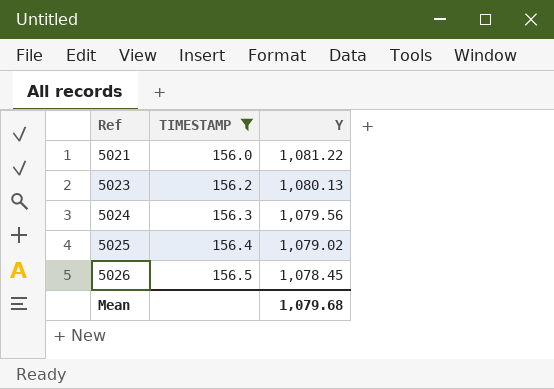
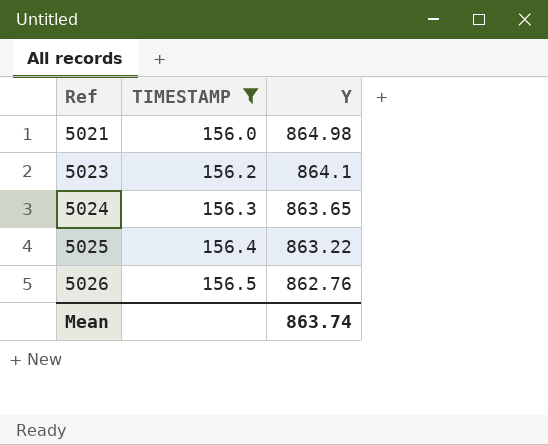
5021 | Y: 1,081.22 -> 864.98
5023 | Y: 1,080.13 -> 864.1
5024 | Y: 1,079.56 -> 863.65
5025 | Y: 1,079.02 -> 863.22
5026 | Y: 1,078.45 -> 862.76
Mean | Y: 1,079.68 -> 863.74

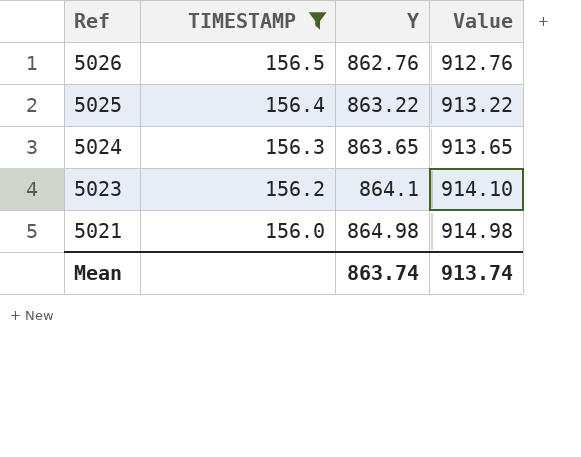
row order: Ref ascending -> Ref descending
column Value | formula: none -> [Y] + 50

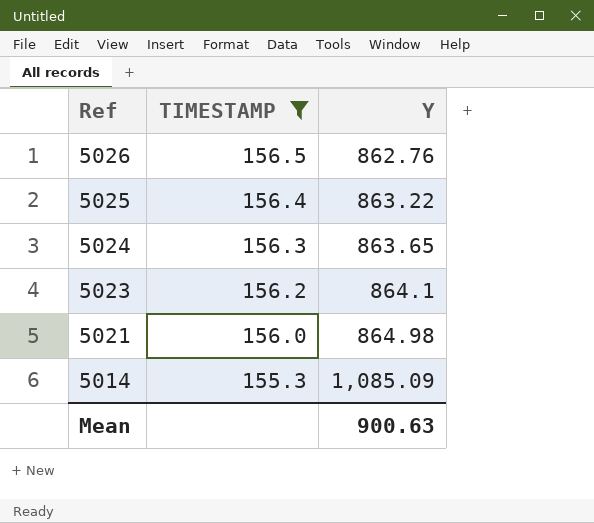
column Value | formula: [Y] + 50 -> none
row 5014: none -> 155.3 | 1,085.09
Mean | Y: 863.74 -> 900.63

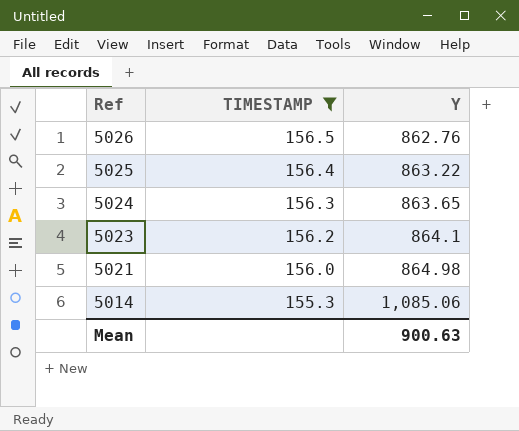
5014 | Y: 1,085.09 -> 1,085.06

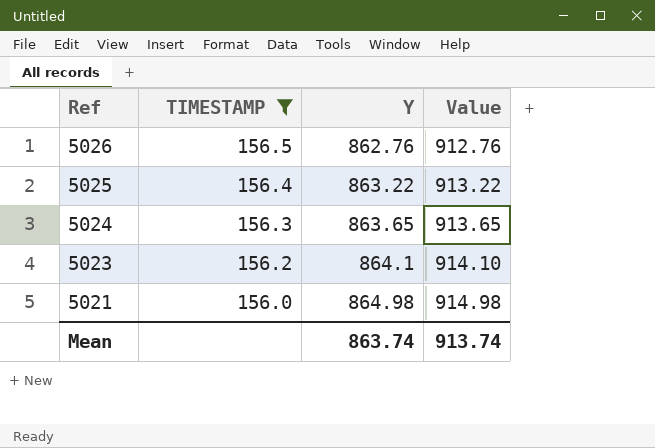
column Value | formula: none -> [Y] + 50
row 5014: 155.3 | 1,085.06 -> none
Mean | Y: 900.63 -> 863.74

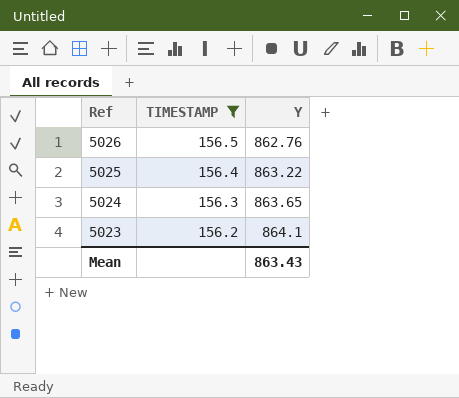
column Value | formula: [Y] + 50 -> none
row 5021: 156.0 | 864.98 | 914.98 -> none
Mean | Y: 863.74 -> 863.43

